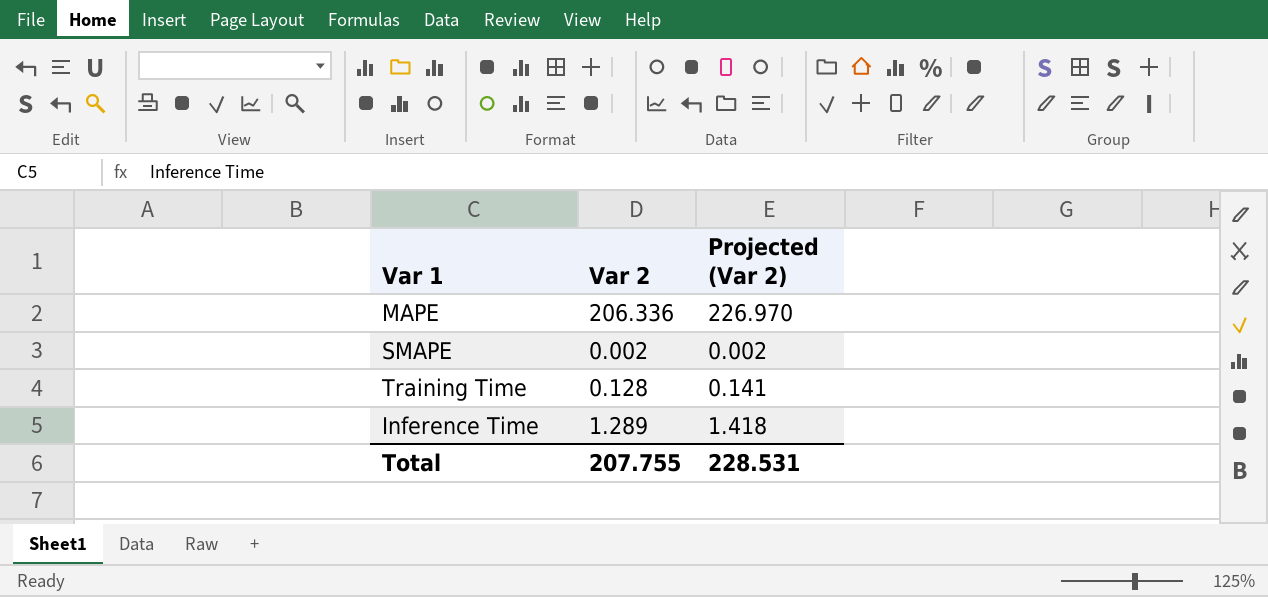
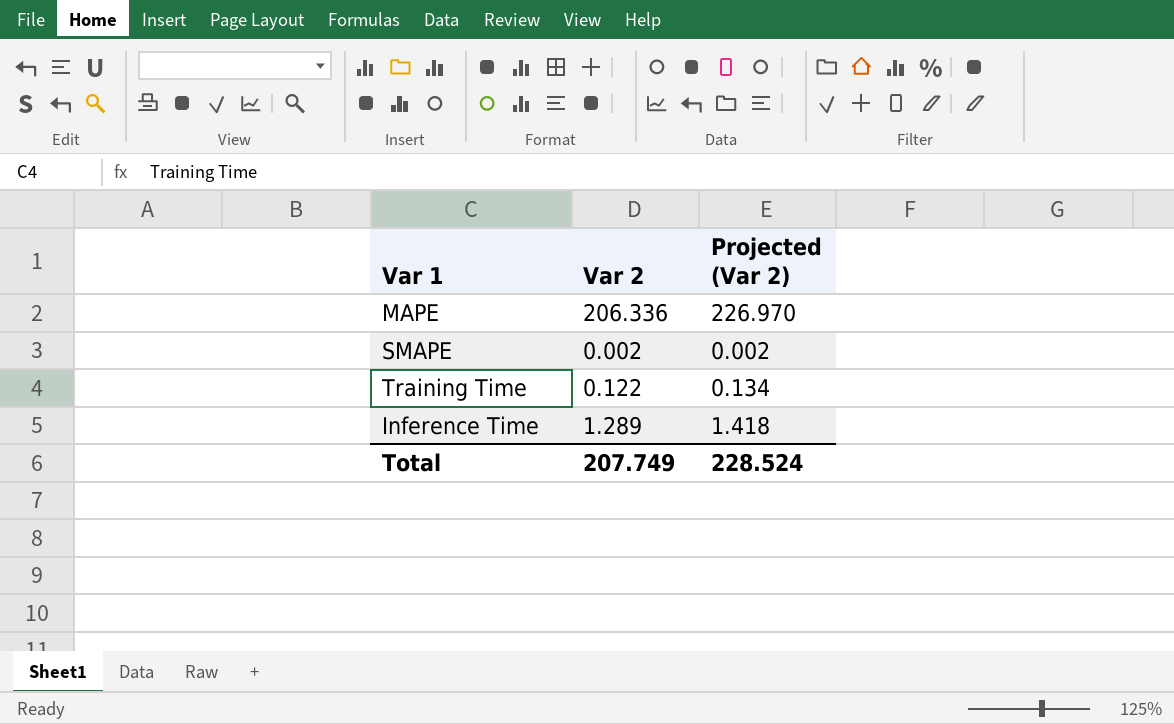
Training Time | Var 2: 0.128 -> 0.122
Training Time | Projected (Var 2): 0.141 -> 0.134
Total | Var 2: 207.755 -> 207.749
Total | Projected (Var 2): 228.531 -> 228.524

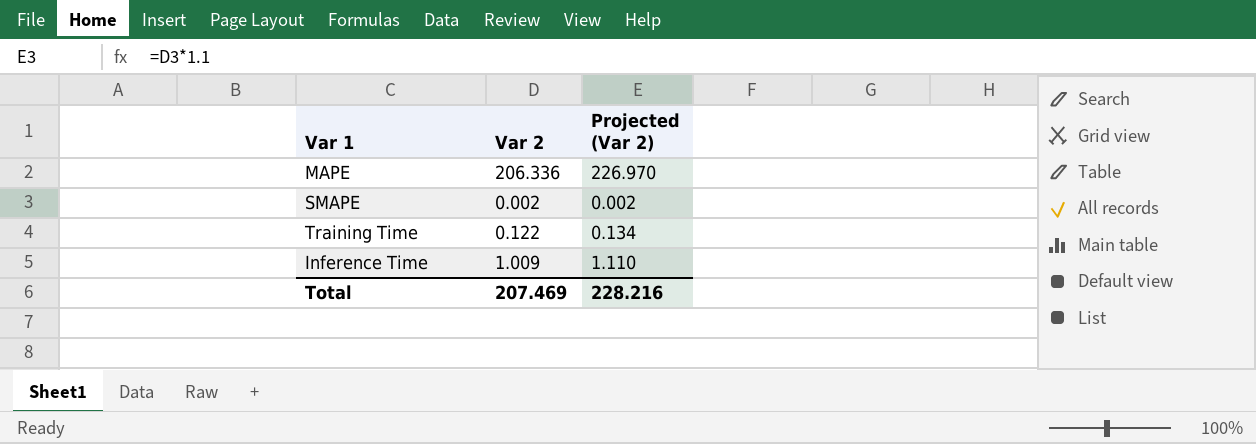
Inference Time | Var 2: 1.289 -> 1.009
Inference Time | Projected (Var 2): 1.418 -> 1.110
Total | Var 2: 207.749 -> 207.469
Total | Projected (Var 2): 228.524 -> 228.216

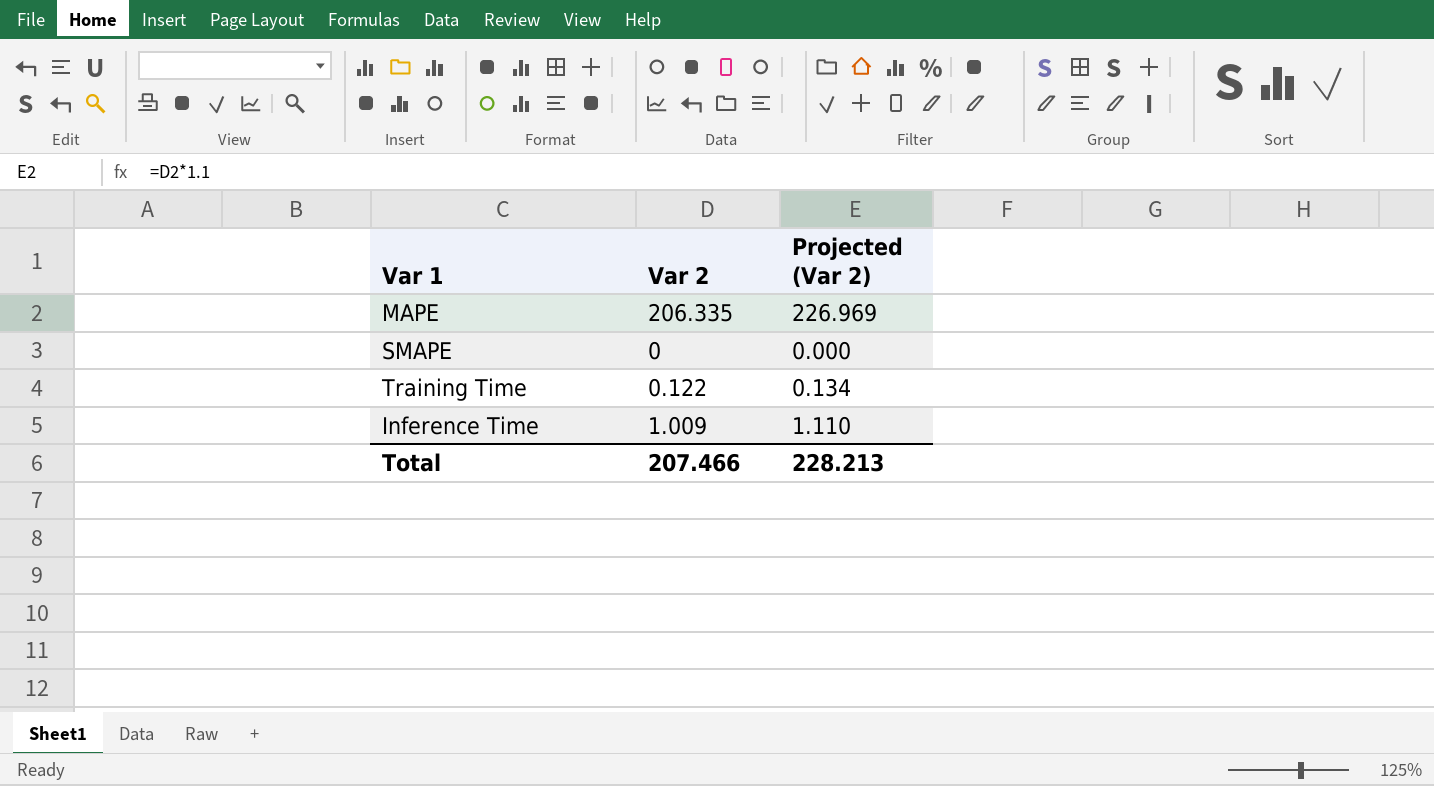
MAPE | Var 2: 206.336 -> 206.335
MAPE | Projected (Var 2): 226.970 -> 226.969
SMAPE | Var 2: 0.002 -> 0
SMAPE | Projected (Var 2): 0.002 -> 0.000
Total | Var 2: 207.469 -> 207.466
Total | Projected (Var 2): 228.216 -> 228.213

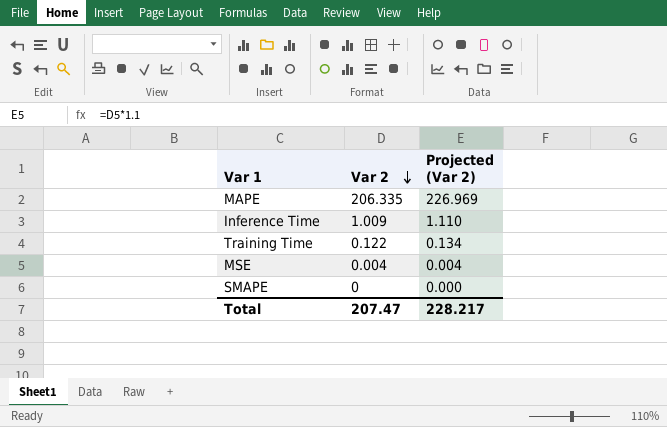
row order: none -> Var 2 descending
row MSE: none -> 0.004 | 0.004
Total | Var 2: 207.466 -> 207.47
Total | Projected (Var 2): 228.213 -> 228.217

